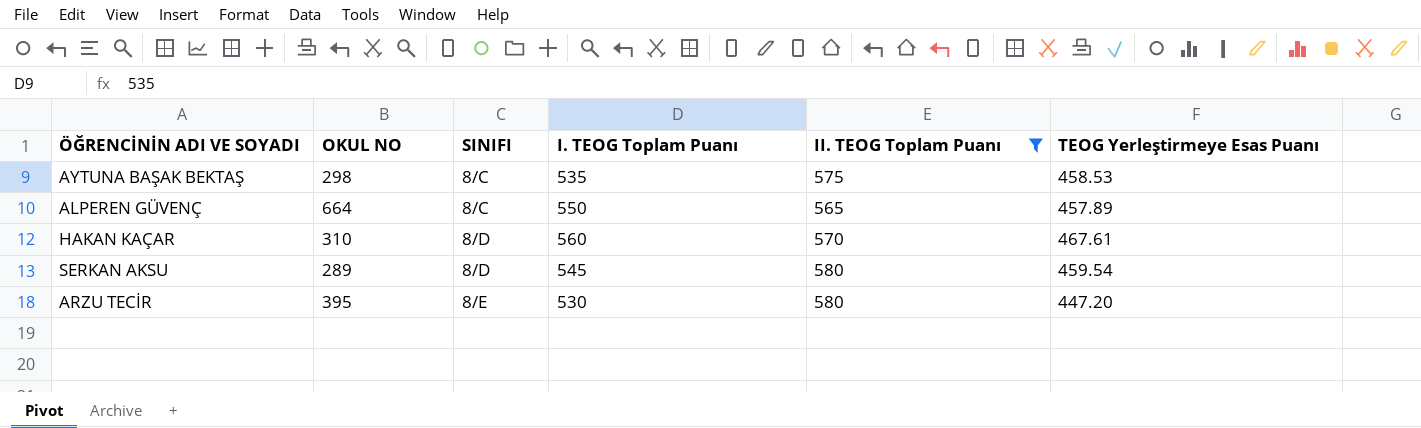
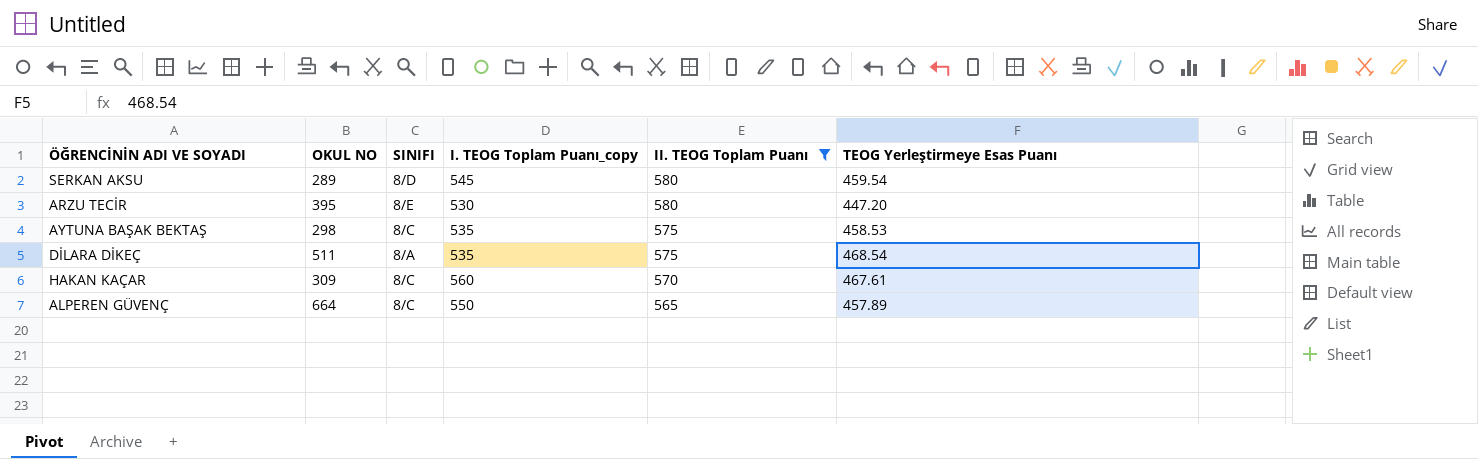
row order: SINIFI ascending -> II. TEOG Toplam Puanı descending
column name: I. TEOG Toplam Puanı -> I. TEOG Toplam Puanı_copy
row DİLARA DİKEÇ: none -> 511 | 8/A | 535 | 575 | 468.54
HAKAN KAÇAR | OKUL NO: 310 -> 309
HAKAN KAÇAR | SINIFI: 8/D -> 8/C

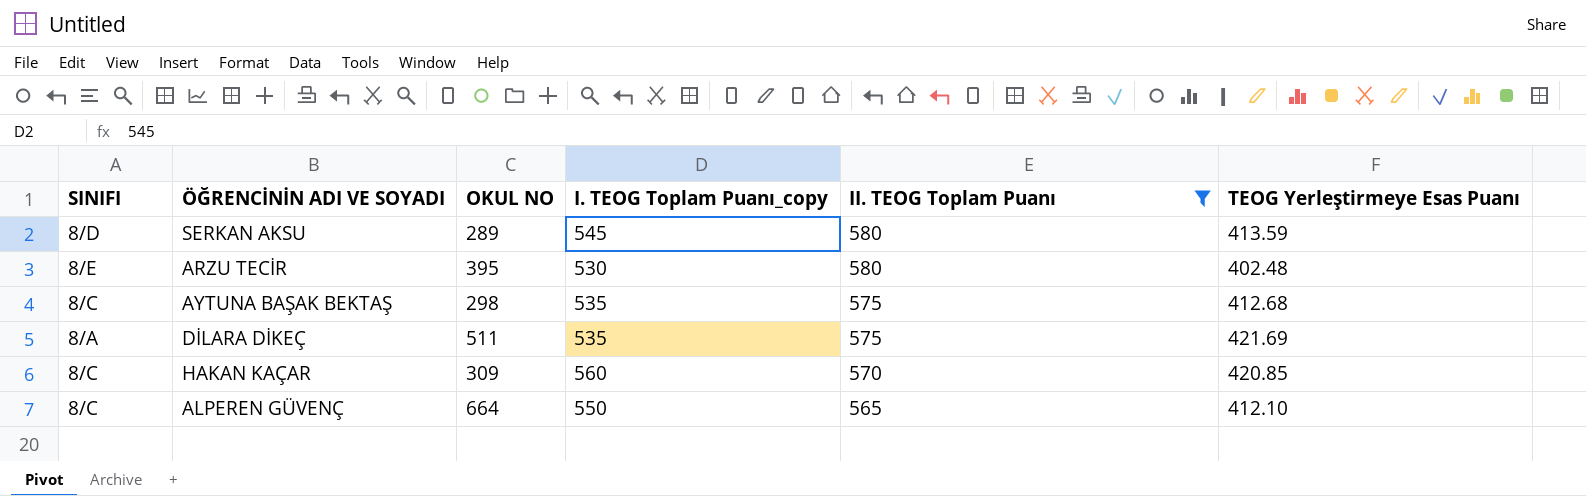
column SINIFI | position: 3 -> 1
SERKAN AKSU | TEOG Yerleştirmeye Esas Puanı: 459.54 -> 413.59
ARZU TECİR | TEOG Yerleştirmeye Esas Puanı: 447.20 -> 402.48
AYTUNA BAŞAK BEKTAŞ | TEOG Yerleştirmeye Esas Puanı: 458.53 -> 412.68
DİLARA DİKEÇ | TEOG Yerleştirmeye Esas Puanı: 468.54 -> 421.69
HAKAN KAÇAR | TEOG Yerleştirmeye Esas Puanı: 467.61 -> 420.85
ALPEREN GÜVENÇ | TEOG Yerleştirmeye Esas Puanı: 457.89 -> 412.10

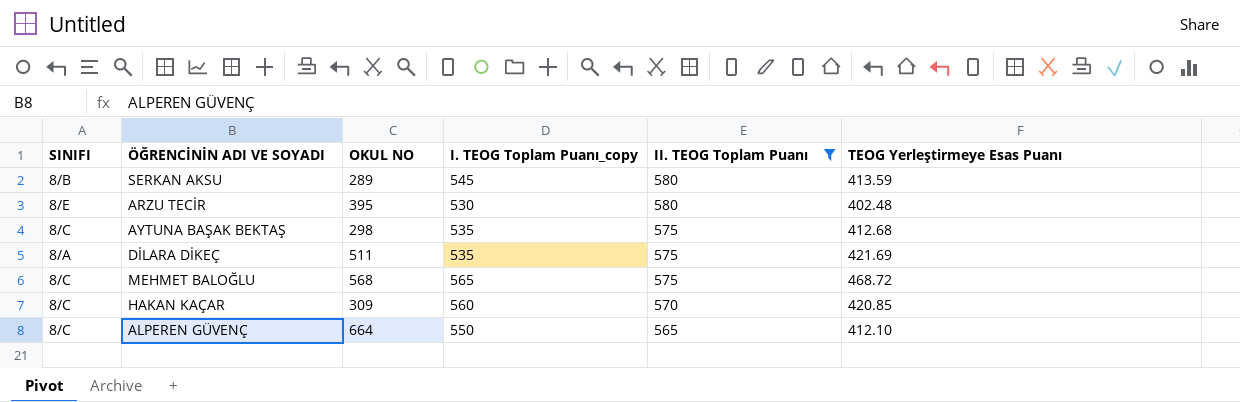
SERKAN AKSU | SINIFI: 8/D -> 8/B
row MEHMET BALOĞLU: none -> 8/C | 568 | 565 | 575 | 468.72

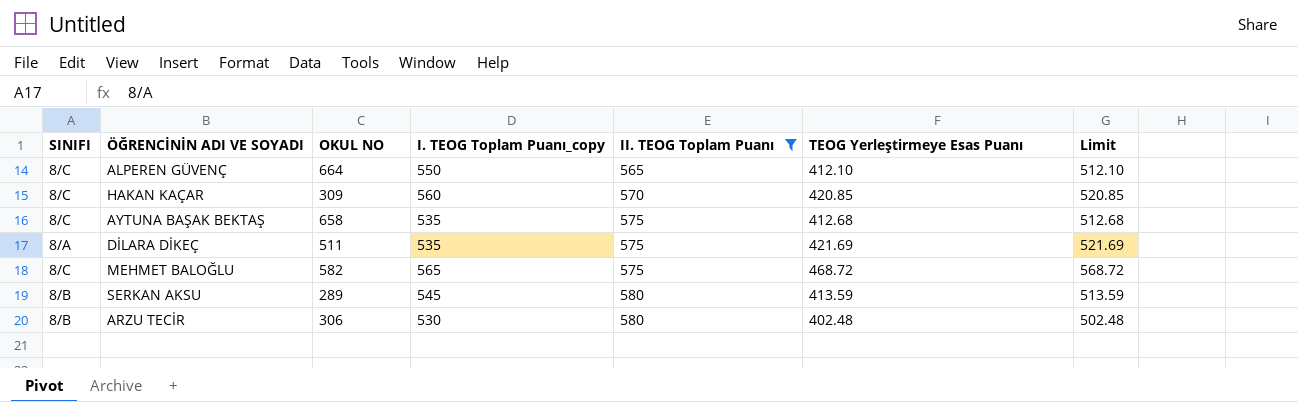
row order: II. TEOG Toplam Puanı descending -> II. TEOG Toplam Puanı ascending
column Limit | formula: none -> [TEOG Yerleştirmeye Esas Puanı] + 100
AYTUNA BAŞAK BEKTAŞ | OKUL NO: 298 -> 658
MEHMET BALOĞLU | OKUL NO: 568 -> 582
ARZU TECİR | SINIFI: 8/E -> 8/B
ARZU TECİR | OKUL NO: 395 -> 306

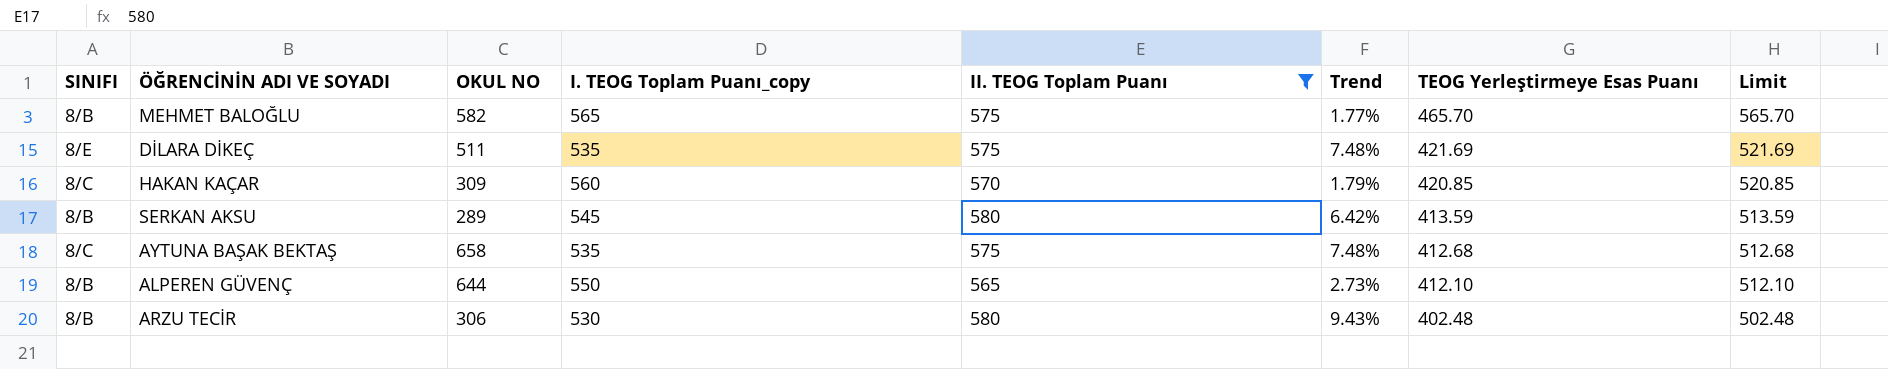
row order: II. TEOG Toplam Puanı ascending -> TEOG Yerleştirmeye Esas Puanı descending
column Trend | formula: none -> ([II. TEOG Toplam Puanı] - [I. TEOG Toplam Puanı_copy]) / [I. TEOG Toplam Puanı_copy]
MEHMET BALOĞLU | SINIFI: 8/C -> 8/B
MEHMET BALOĞLU | TEOG Yerleştirmeye Esas Puanı: 468.72 -> 465.70
MEHMET BALOĞLU | Limit: 568.72 -> 565.70
DİLARA DİKEÇ | SINIFI: 8/A -> 8/E
ALPEREN GÜVENÇ | SINIFI: 8/C -> 8/B
ALPEREN GÜVENÇ | OKUL NO: 664 -> 644

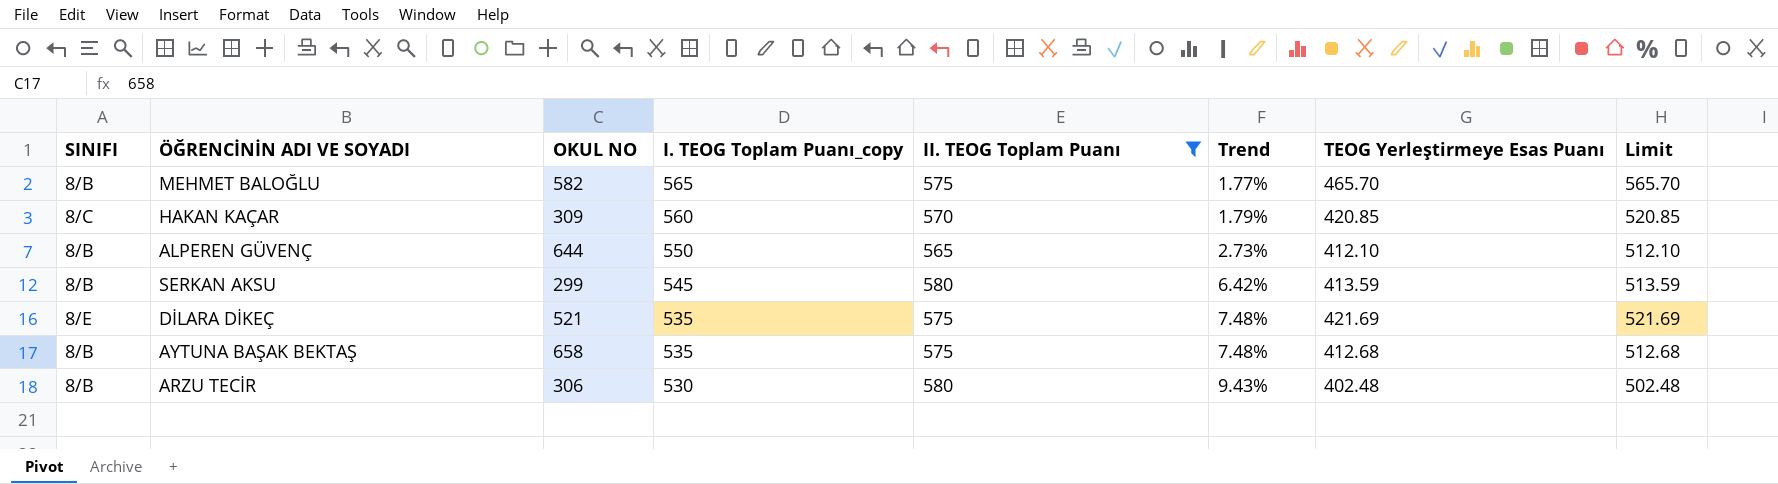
row order: TEOG Yerleştirmeye Esas Puanı descending -> I. TEOG Toplam Puanı_copy descending
SERKAN AKSU | OKUL NO: 289 -> 299
DİLARA DİKEÇ | OKUL NO: 511 -> 521
AYTUNA BAŞAK BEKTAŞ | SINIFI: 8/C -> 8/B

